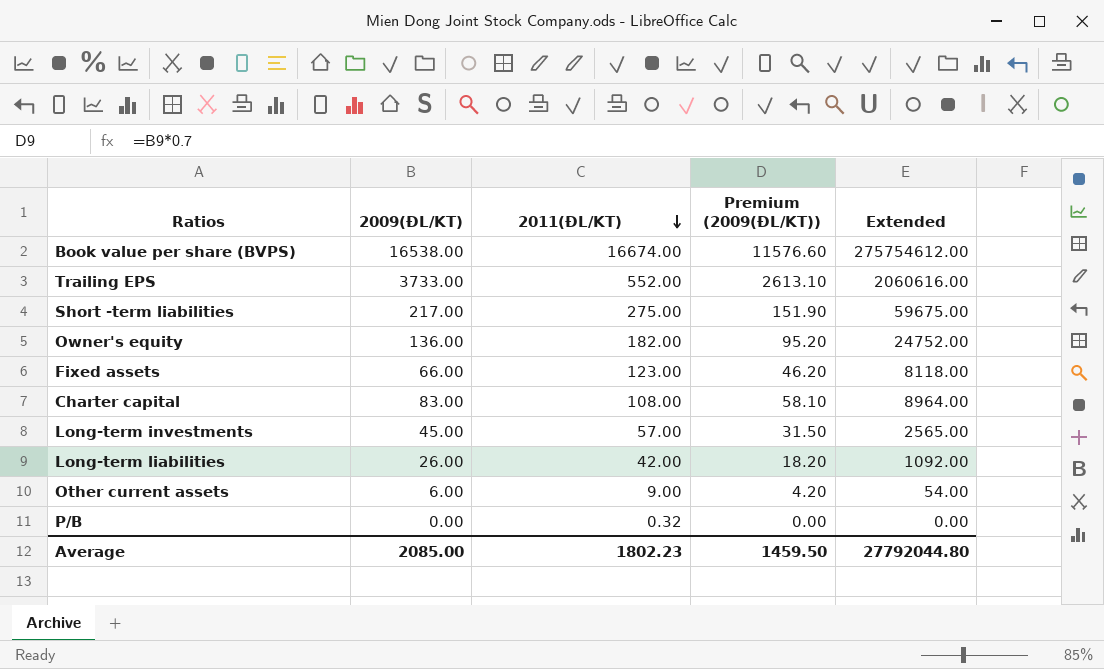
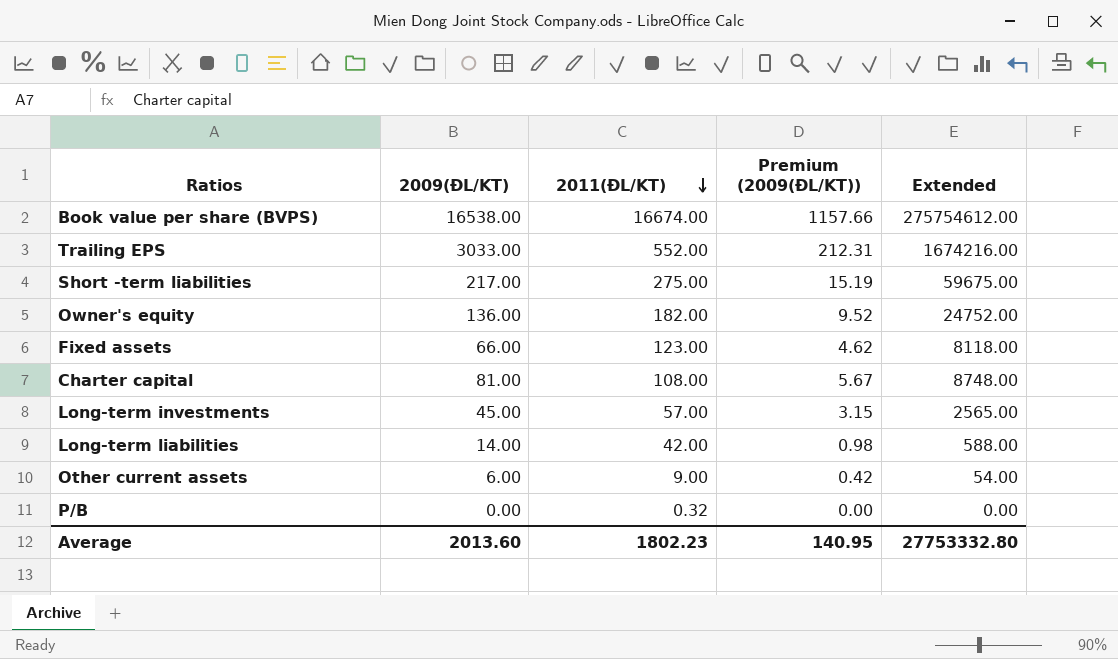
column Premium (2009(ĐL/KT)) | formula: [2009(ĐL/KT)] * 0.7 -> [2009(ĐL/KT)] * 0.07
Trailing EPS | 2009(ĐL/KT): 3733.00 -> 3033.00
Trailing EPS | Extended: 2060616.00 -> 1674216.00
Charter capital | 2009(ĐL/KT): 83.00 -> 81.00
Charter capital | Extended: 8964.00 -> 8748.00
Long-term liabilities | 2009(ĐL/KT): 26.00 -> 14.00
Long-term liabilities | Extended: 1092.00 -> 588.00
Average | 2009(ĐL/KT): 2085.00 -> 2013.60
Average | Premium (2009(ĐL/KT)): 1459.50 -> 140.95
Average | Extended: 27792044.80 -> 27753332.80

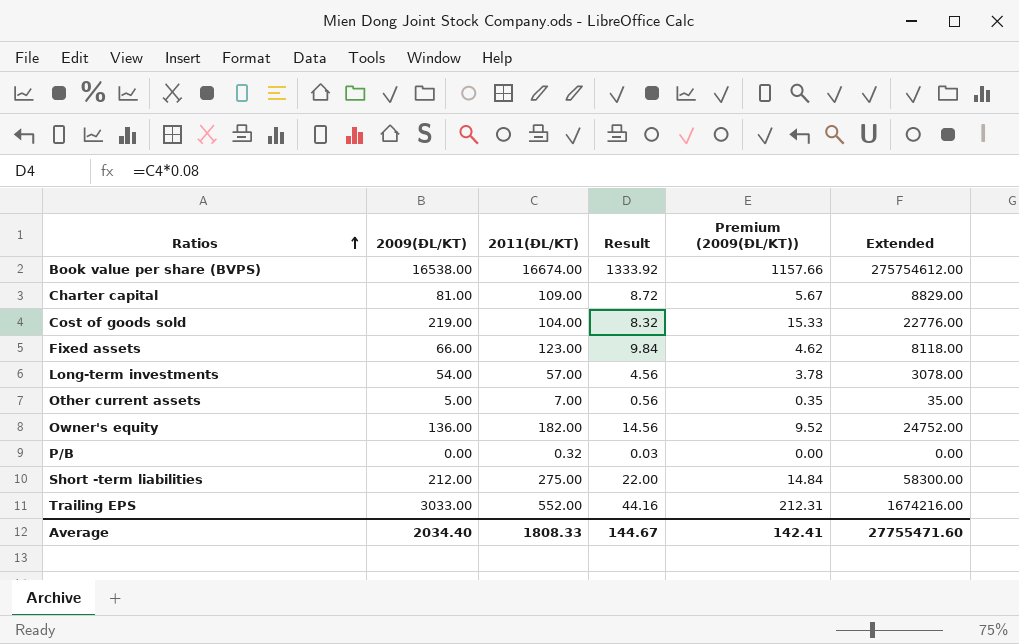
row order: 2011(ĐL/KT) descending -> Ratios ascending
column Result | formula: none -> [2011(ĐL/KT)] * 0.08
row Long-term liabilities: 14.00 | 42.00 | 0.98 | 588.00 -> none
Charter capital | 2011(ĐL/KT): 108.00 -> 109.00
Charter capital | Extended: 8748.00 -> 8829.00
row Cost of goods sold: none -> 219.00 | 104.00 | 8.32 | 15.33 | 22776.00
Long-term investments | 2009(ĐL/KT): 45.00 -> 54.00
Long-term investments | Premium (2009(ĐL/KT)): 3.15 -> 3.78
Long-term investments | Extended: 2565.00 -> 3078.00
Other current assets | 2009(ĐL/KT): 6.00 -> 5.00
Other current assets | 2011(ĐL/KT): 9.00 -> 7.00
Other current assets | Premium (2009(ĐL/KT)): 0.42 -> 0.35
Other current assets | Extended: 54.00 -> 35.00
Short -term liabilities | 2009(ĐL/KT): 217.00 -> 212.00
Short -term liabilities | Premium (2009(ĐL/KT)): 15.19 -> 14.84
Short -term liabilities | Extended: 59675.00 -> 58300.00
Average | 2009(ĐL/KT): 2013.60 -> 2034.40
Average | 2011(ĐL/KT): 1802.23 -> 1808.33
Average | Premium (2009(ĐL/KT)): 140.95 -> 142.41
Average | Extended: 27753332.80 -> 27755471.60

